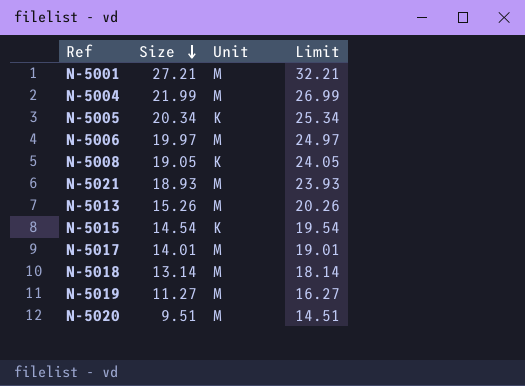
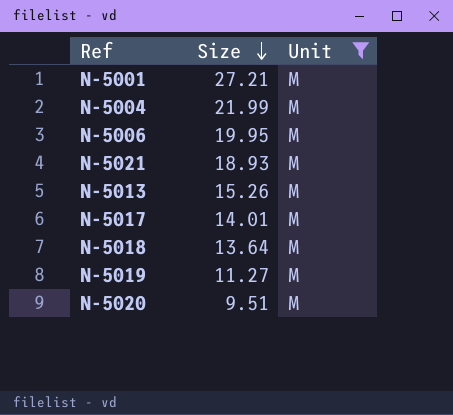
filter: none -> Unit = M
column Limit | formula: [Size] + 5 -> none
N-5006 | Size: 19.97 -> 19.95
N-5018 | Size: 13.14 -> 13.64

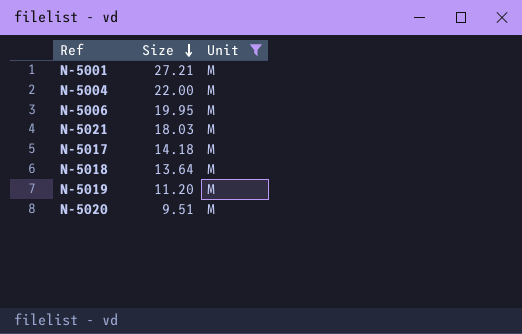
row N-5013: 15.26 | M -> none
N-5004 | Size: 21.99 -> 22.00
N-5021 | Size: 18.93 -> 18.03
N-5017 | Size: 14.01 -> 14.18
N-5019 | Size: 11.27 -> 11.20

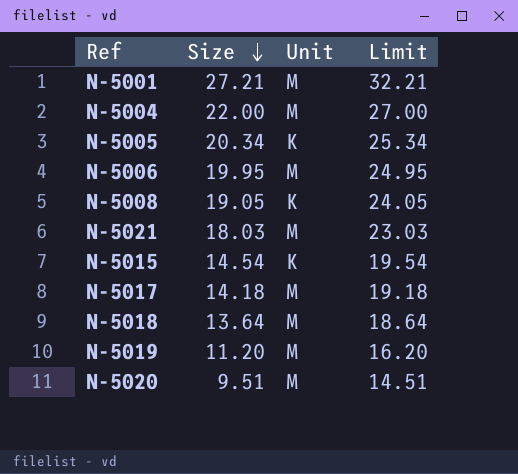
filter: Unit = M -> none
column Limit | formula: none -> [Size] + 5

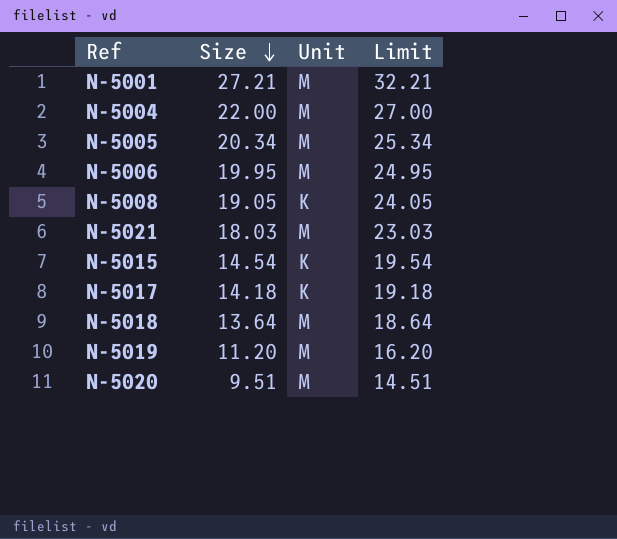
N-5005 | Unit: K -> M
N-5017 | Unit: M -> K

